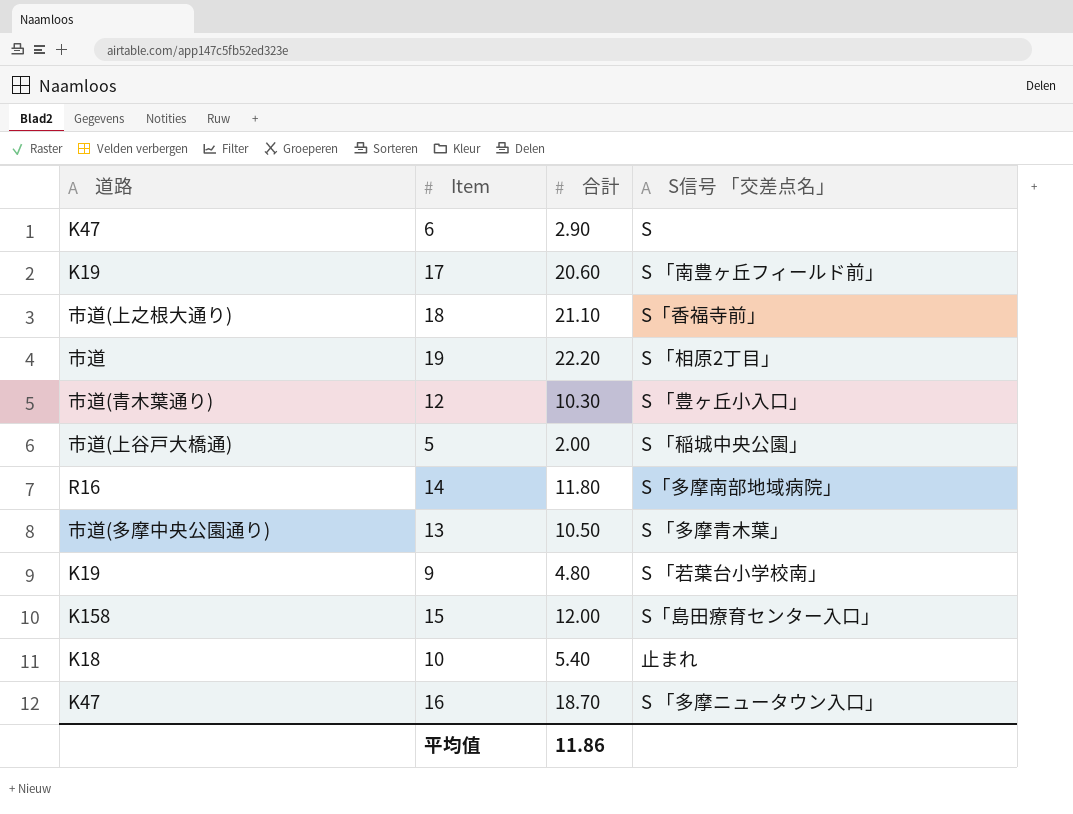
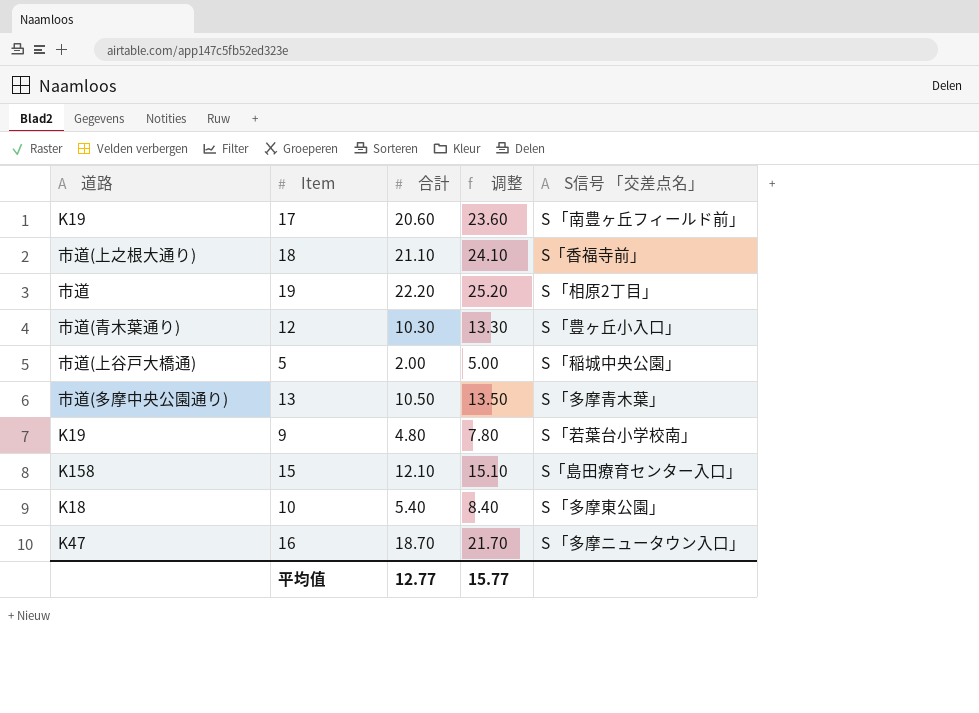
column 调整 | formula: none -> [合計] + 3
row 6: K47 | 2.90 | S -> none
row 14: R16 | 11.80 | S「多摩南部地域病院」 -> none
15 | 合計: 12.00 -> 12.10
10 | S信号 「交差点名」: 止まれ -> S 「多摩東公園」
平均值 | 合計: 11.86 -> 12.77

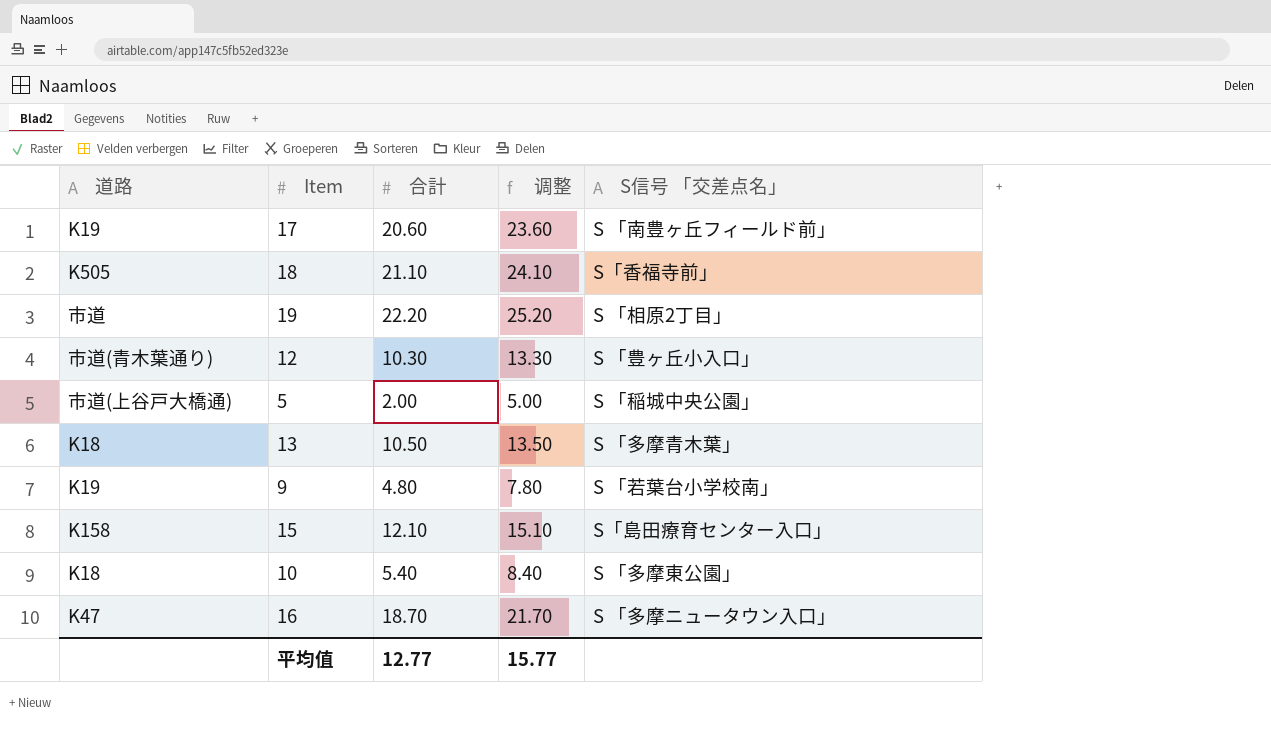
18 | 道路: 市道(上之根大通り) -> K505
13 | 道路: 市道(多摩中央公園通り) -> K18

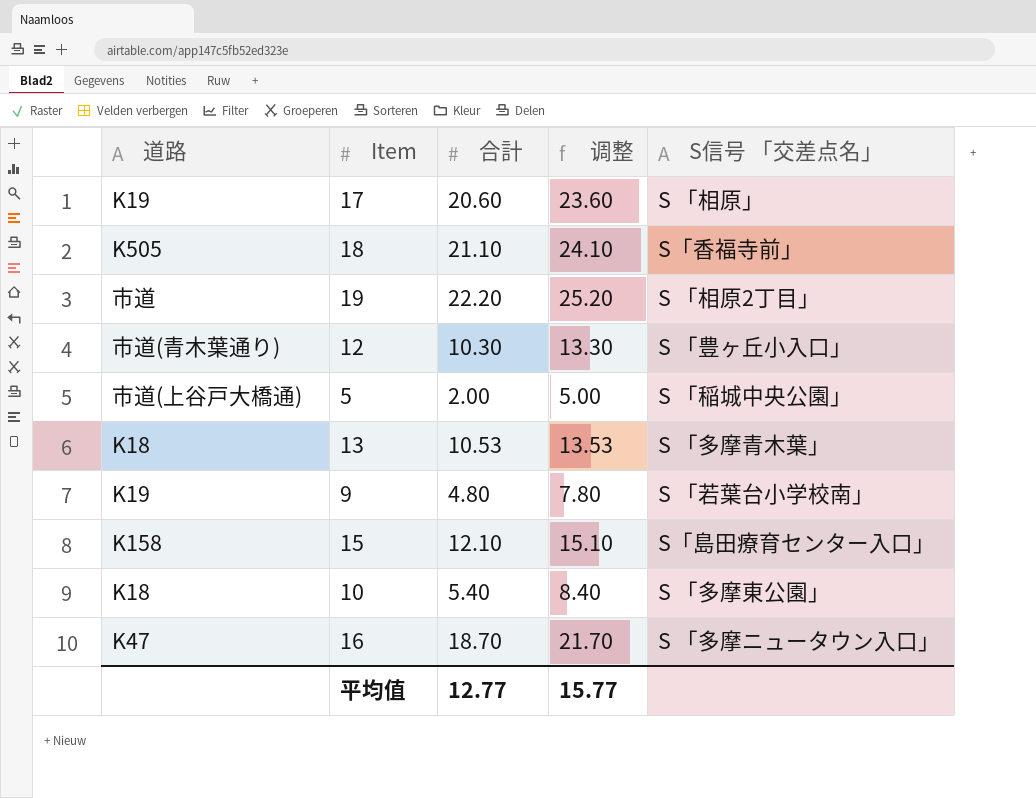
17 | S信号 「交差点名」: S 「南豊ヶ丘フィールド前」 -> S 「相原」
13 | 合計: 10.50 -> 10.53
13 | 调整: 13.50 -> 13.53

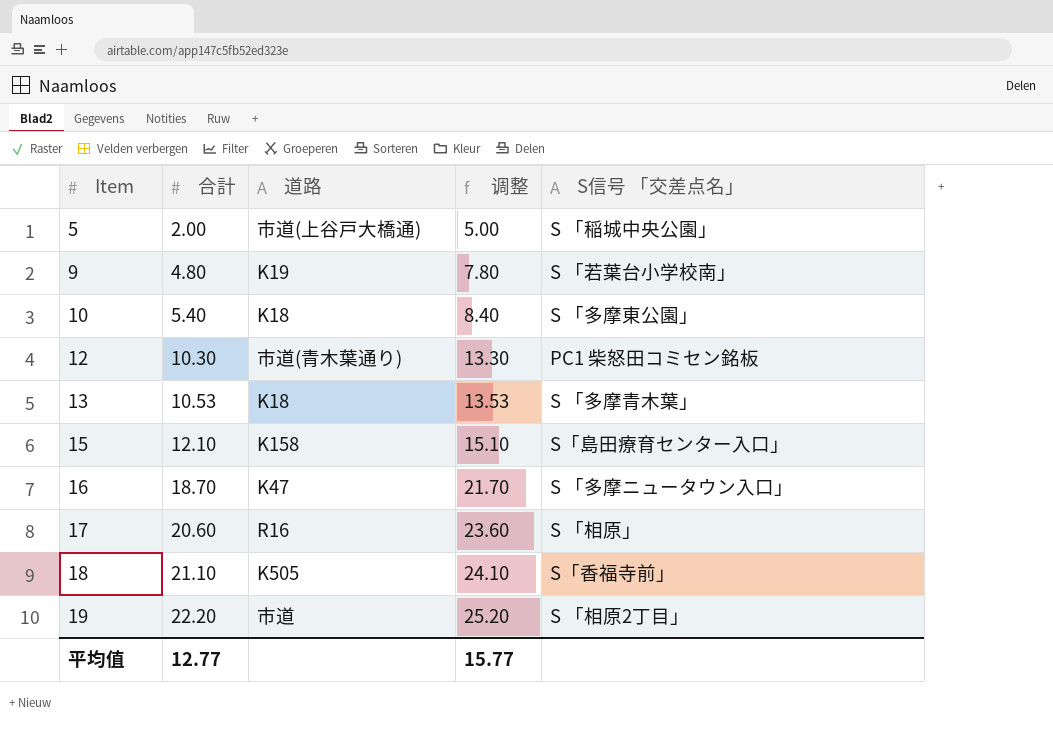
row order: none -> Item ascending
column 道路 | position: 1 -> 3
12 | S信号 「交差点名」: S 「豊ヶ丘小入口」 -> PC1 柴怒田コミセン銘板
17 | 道路: K19 -> R16

